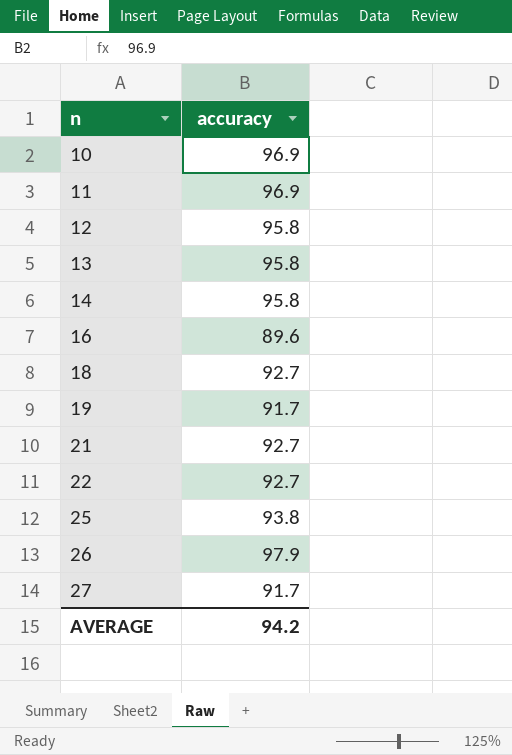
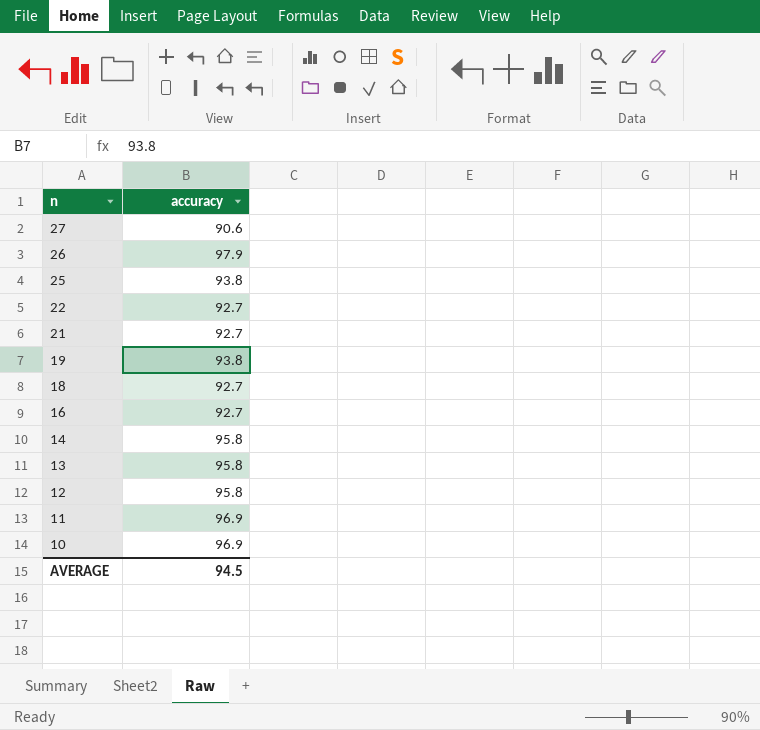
row order: n ascending -> n descending
27 | accuracy: 91.7 -> 90.6
19 | accuracy: 91.7 -> 93.8
16 | accuracy: 89.6 -> 92.7
AVERAGE | accuracy: 94.2 -> 94.5

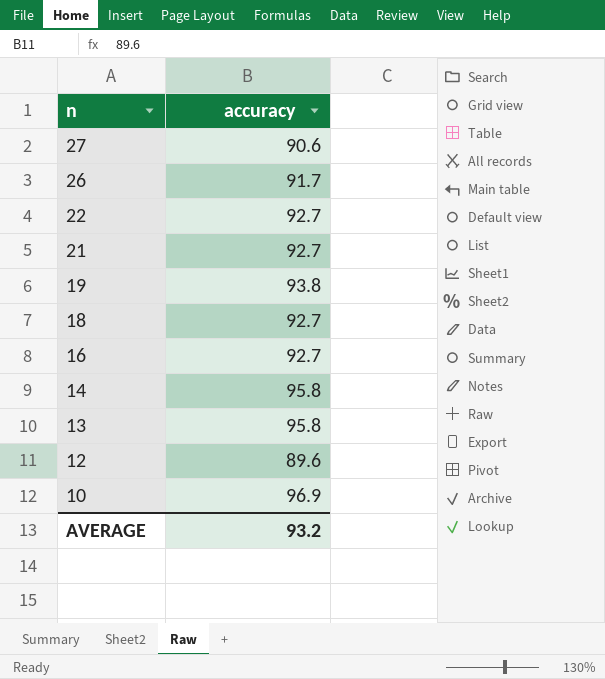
row 25: 93.8 -> none
row 11: 96.9 -> none
26 | accuracy: 97.9 -> 91.7
12 | accuracy: 95.8 -> 89.6
AVERAGE | accuracy: 94.5 -> 93.2

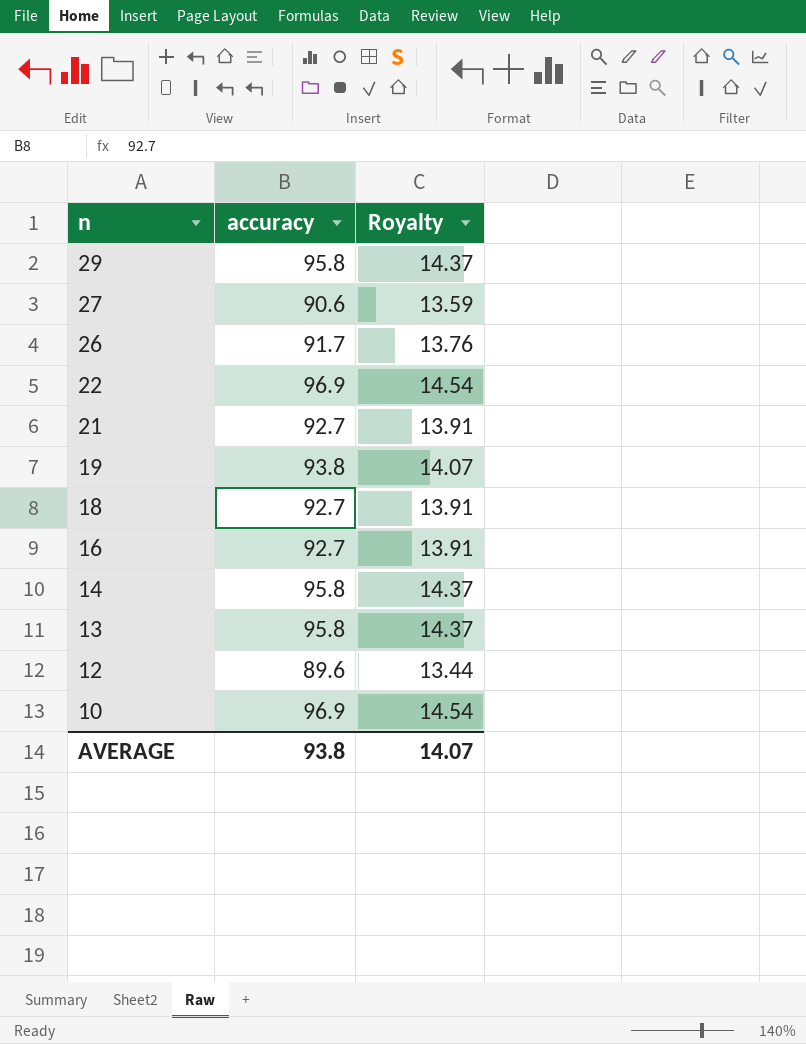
column Royalty | formula: none -> [accuracy] * 0.15
row 29: none -> 95.8 | 14.37
22 | accuracy: 92.7 -> 96.9
AVERAGE | accuracy: 93.2 -> 93.8

